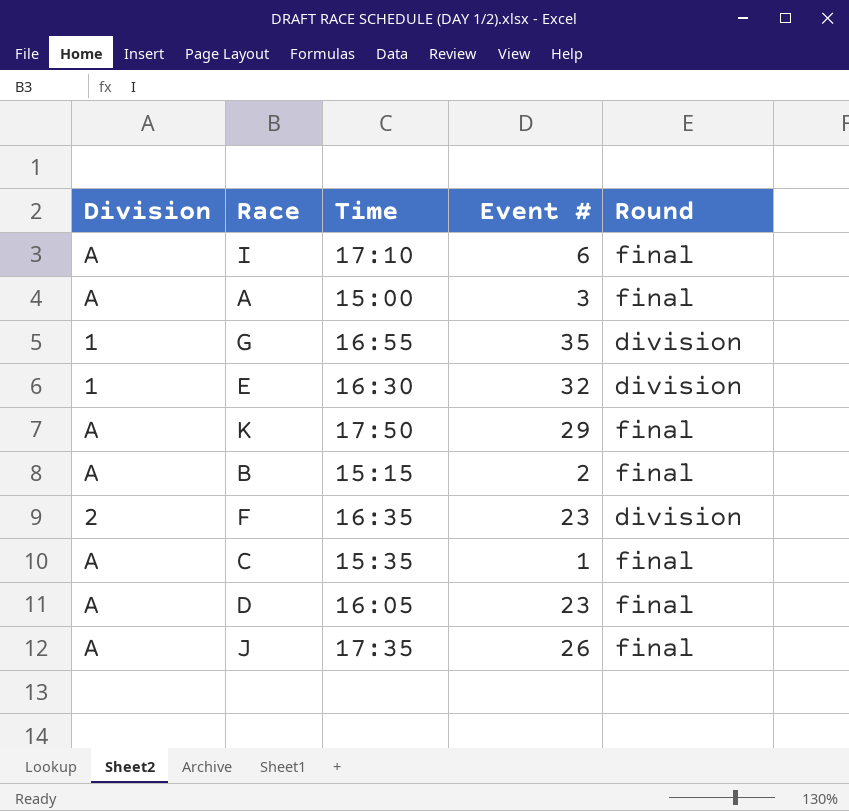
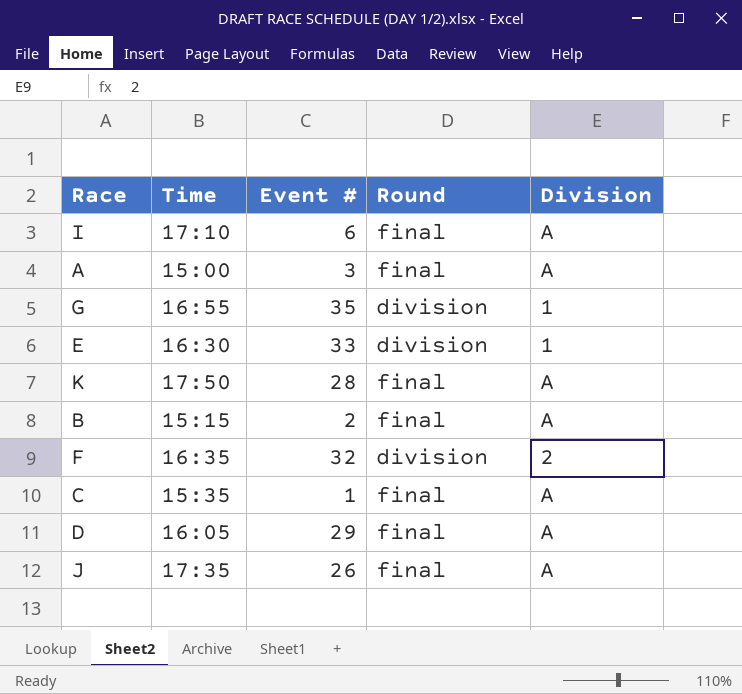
column Division | position: 1 -> 5
E | Event #: 32 -> 33
K | Event #: 29 -> 28
F | Event #: 23 -> 32
D | Event #: 23 -> 29

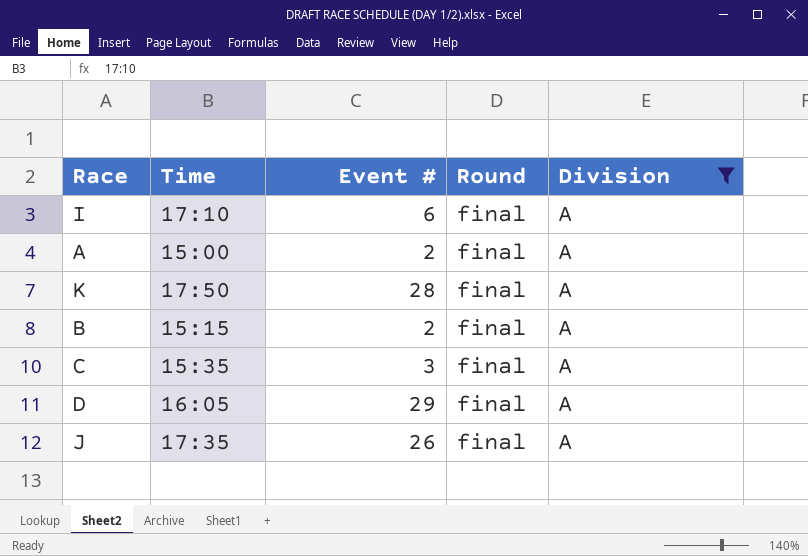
filter: none -> Division = A
A | Event #: 3 -> 2
C | Event #: 1 -> 3

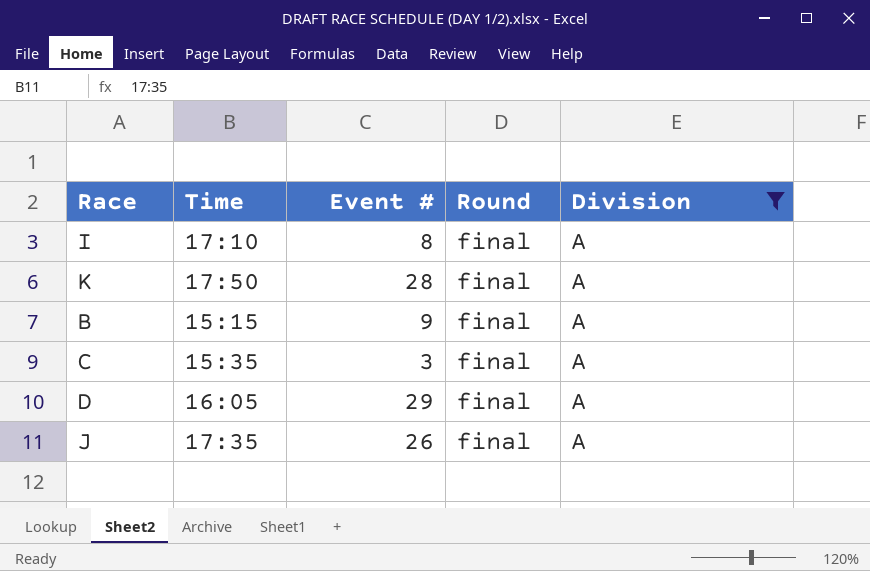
row A: 15:00 | 2 | final | A -> none
I | Event #: 6 -> 8
B | Event #: 2 -> 9

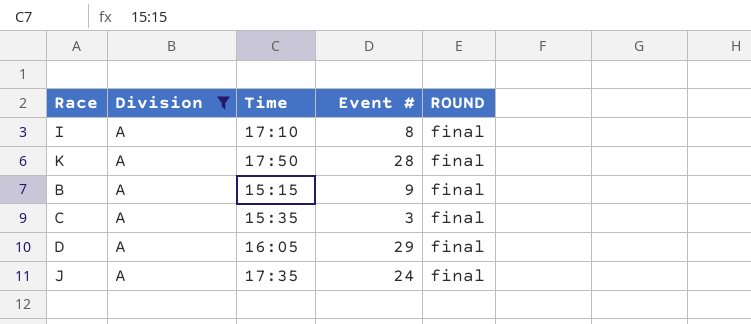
column Division | position: 5 -> 2
column name: Round -> ROUND
J | Event #: 26 -> 24

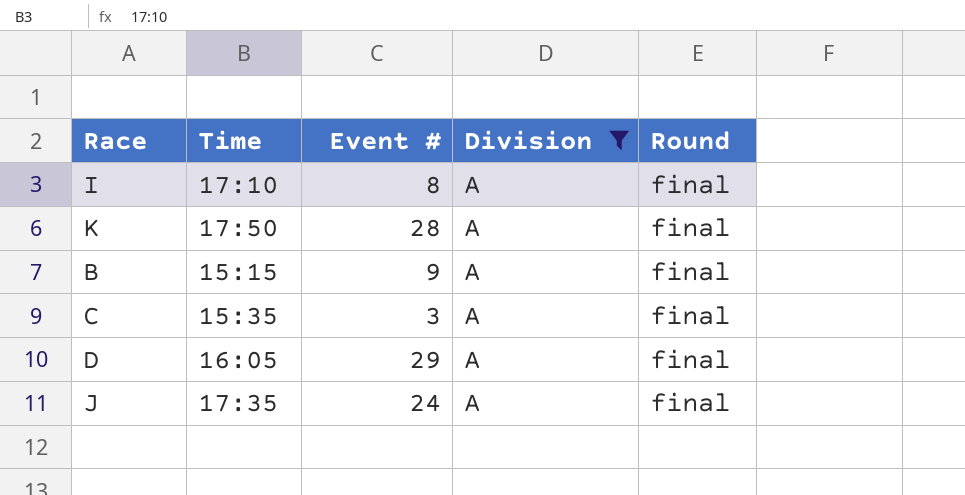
column Division | position: 2 -> 4
column name: ROUND -> Round

